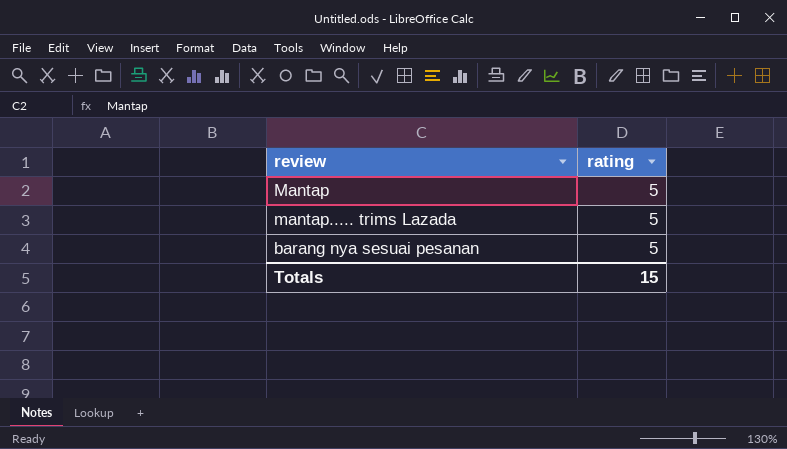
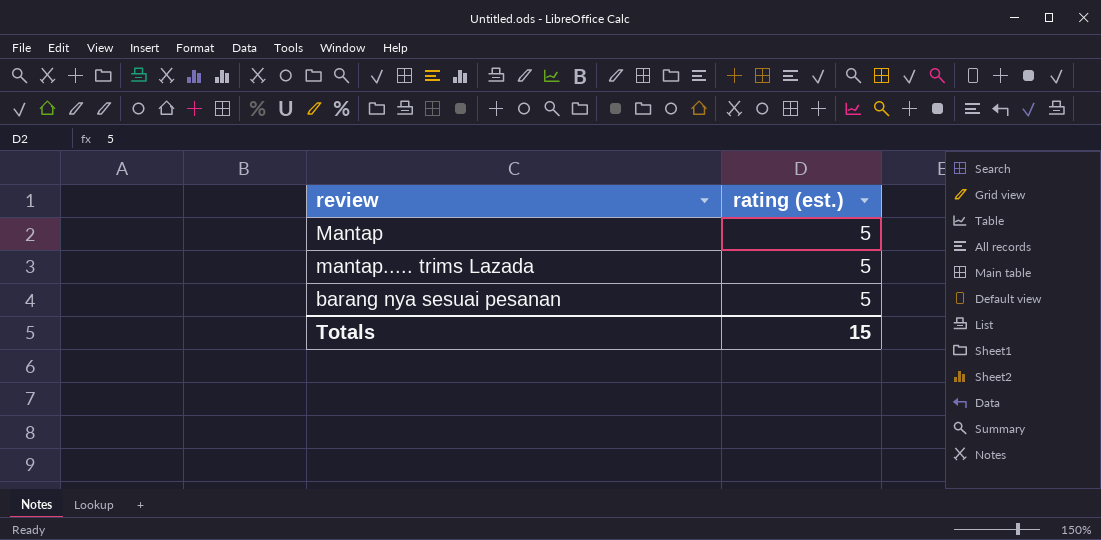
column name: rating -> rating (est.)

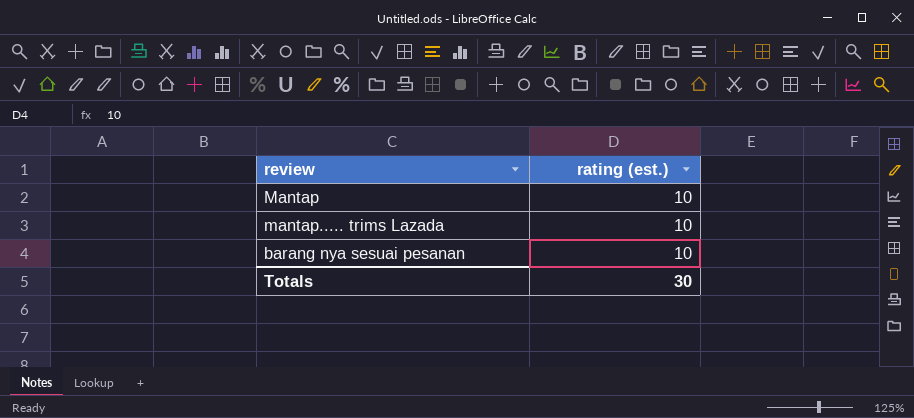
Mantap | rating (est.): 5 -> 10
mantap..... trims Lazada | rating (est.): 5 -> 10
barang nya sesuai pesanan | rating (est.): 5 -> 10
Totals | rating (est.): 15 -> 30

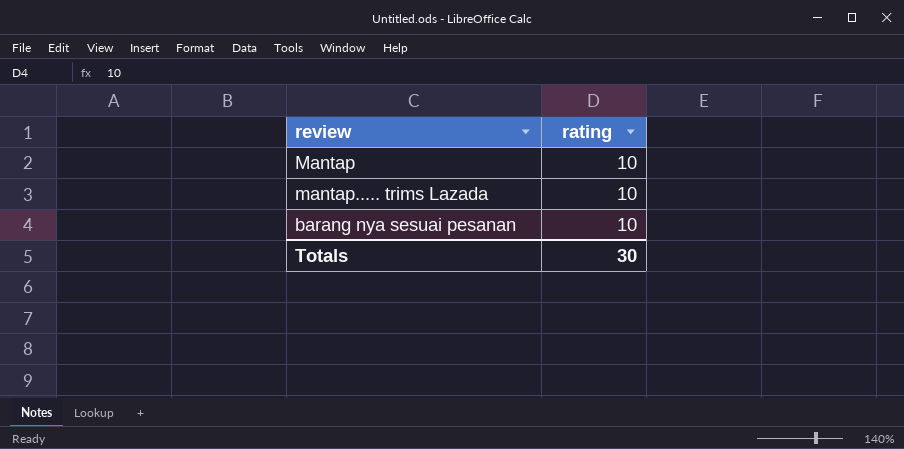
column name: rating (est.) -> rating

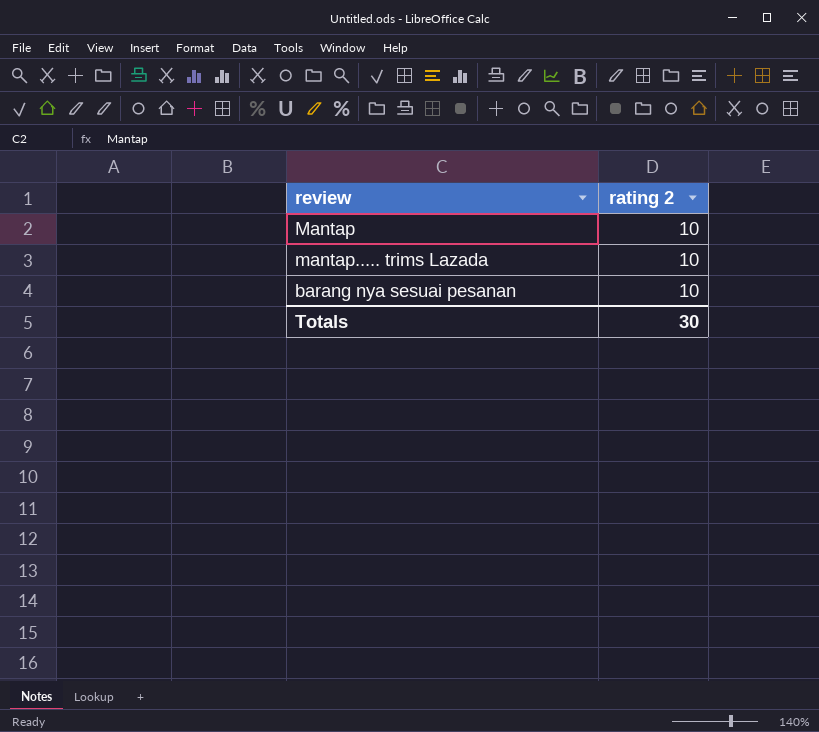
column name: rating -> rating 2

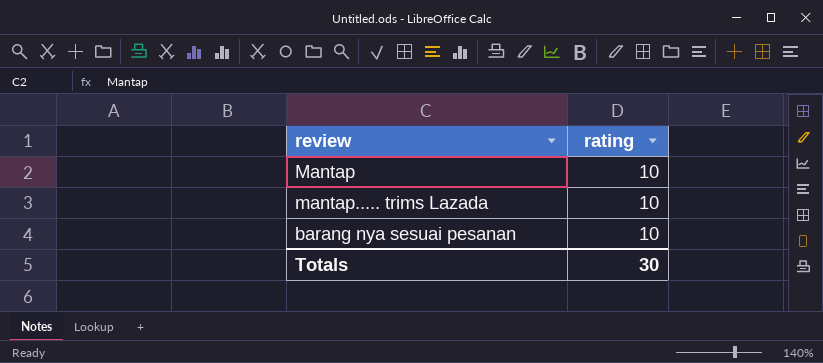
column name: rating 2 -> rating

